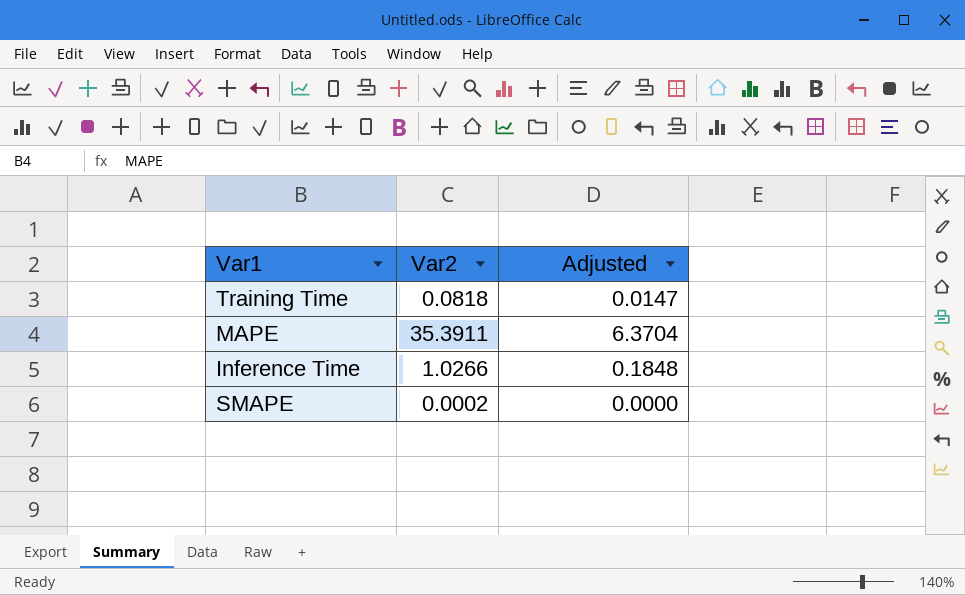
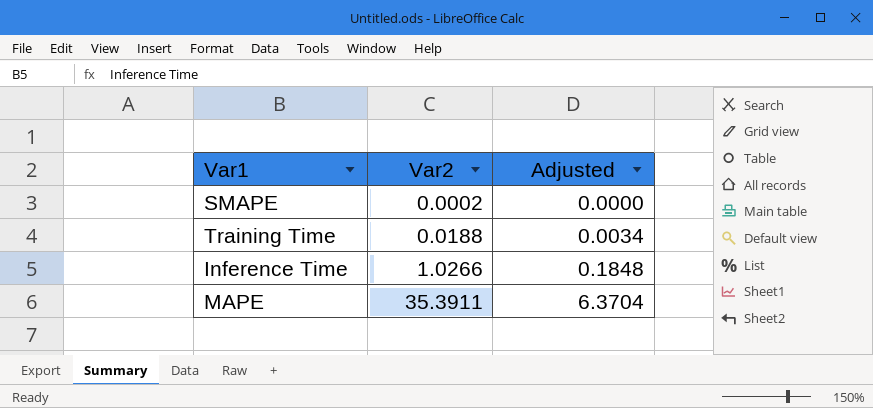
row order: none -> Var2 ascending
Training Time | Var2: 0.0818 -> 0.0188
Training Time | Adjusted: 0.0147 -> 0.0034

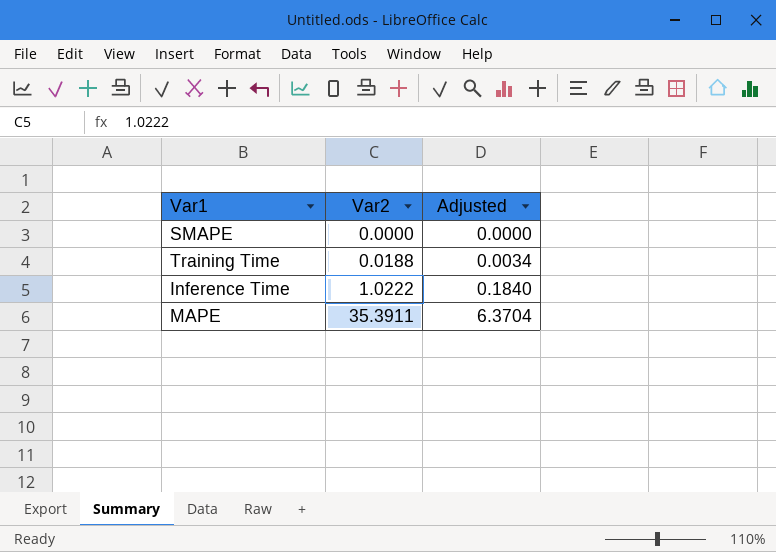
SMAPE | Var2: 0.0002 -> 0.0000
Inference Time | Var2: 1.0266 -> 1.0222
Inference Time | Adjusted: 0.1848 -> 0.1840

